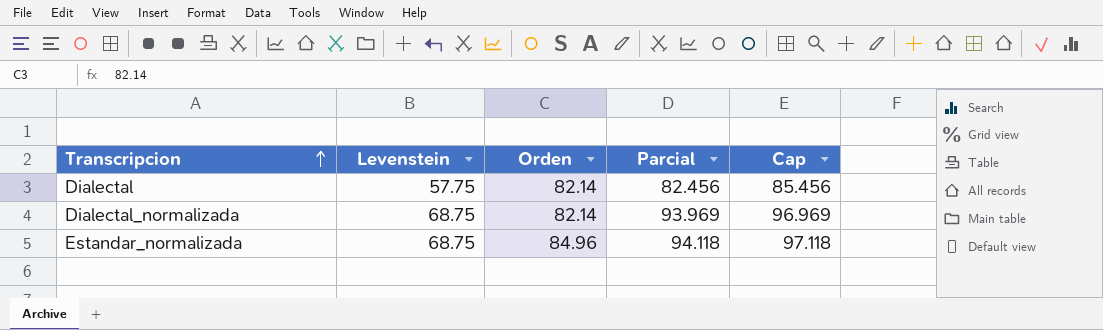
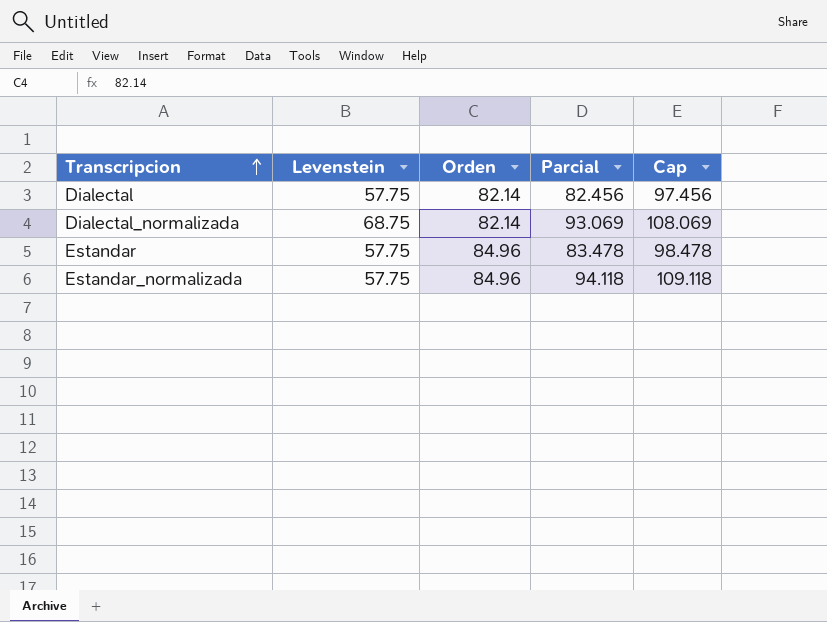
column Cap | formula: [Parcial] + 3 -> [Parcial] + 15
Dialectal_normalizada | Parcial: 93.969 -> 93.069
row Estandar: none -> 57.75 | 84.96 | 83.478 | 98.478
Estandar_normalizada | Levenstein: 68.75 -> 57.75

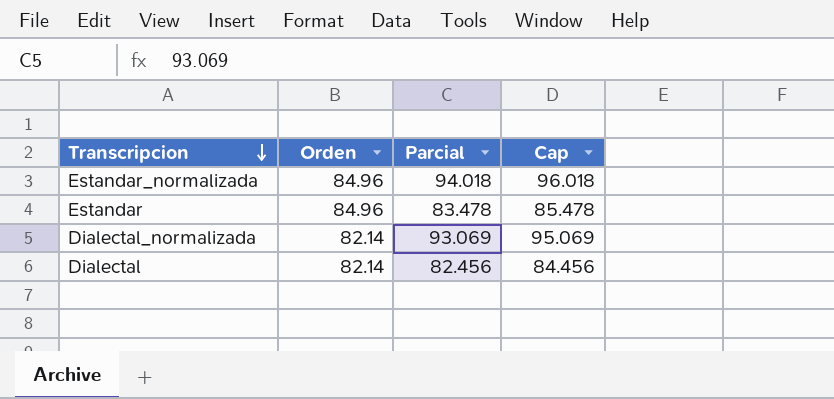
row order: Transcripcion ascending -> Transcripcion descending
column Levenstein | position: 2 -> none
column Cap | formula: [Parcial] + 15 -> [Parcial] + 2
Estandar_normalizada | Parcial: 94.118 -> 94.018

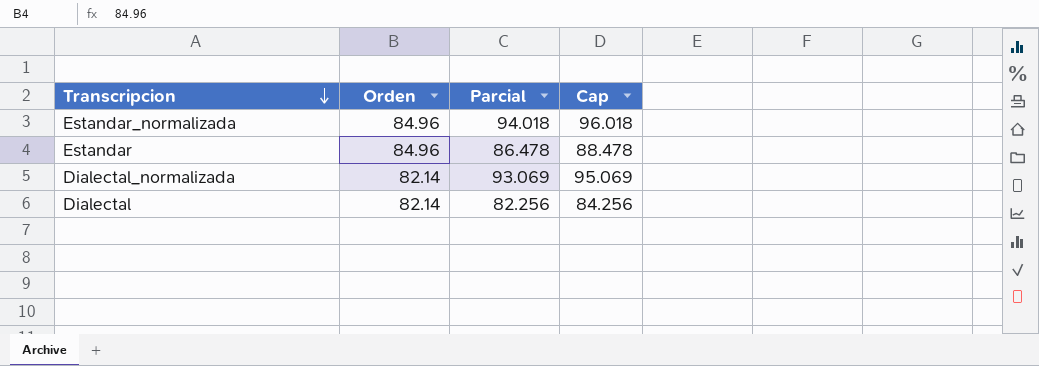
Estandar | Parcial: 83.478 -> 86.478
Estandar | Cap: 85.478 -> 88.478
Dialectal | Parcial: 82.456 -> 82.256
Dialectal | Cap: 84.456 -> 84.256

